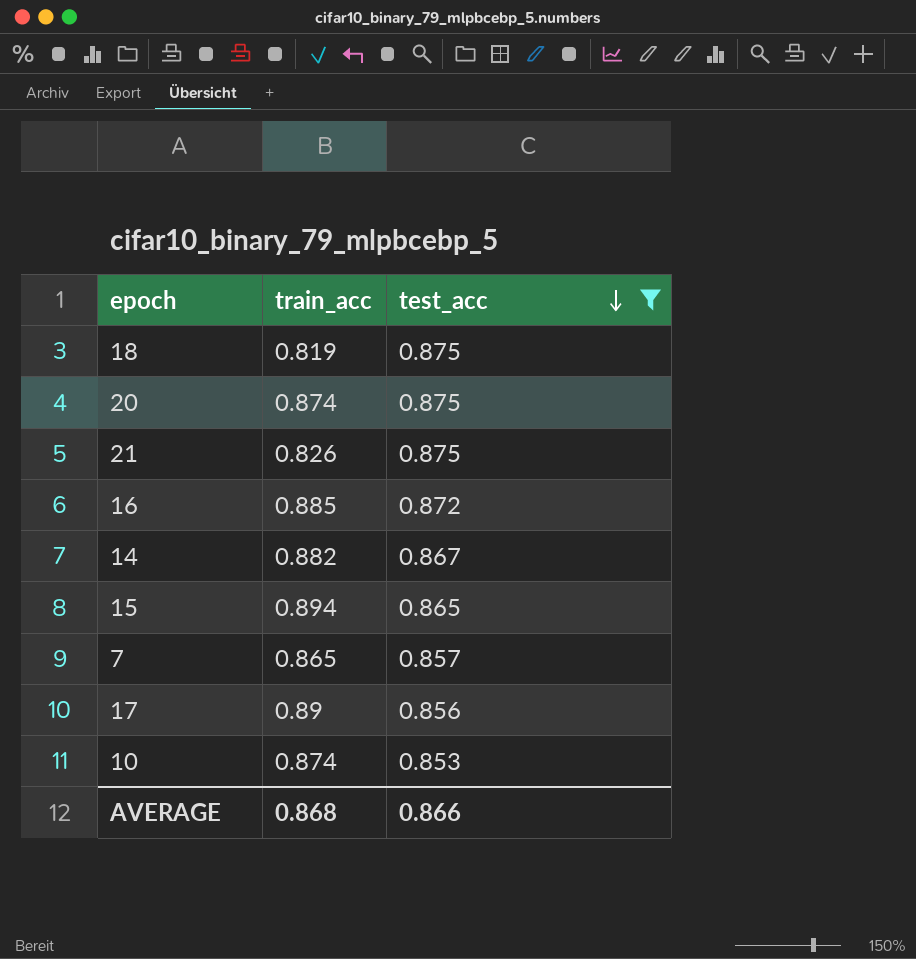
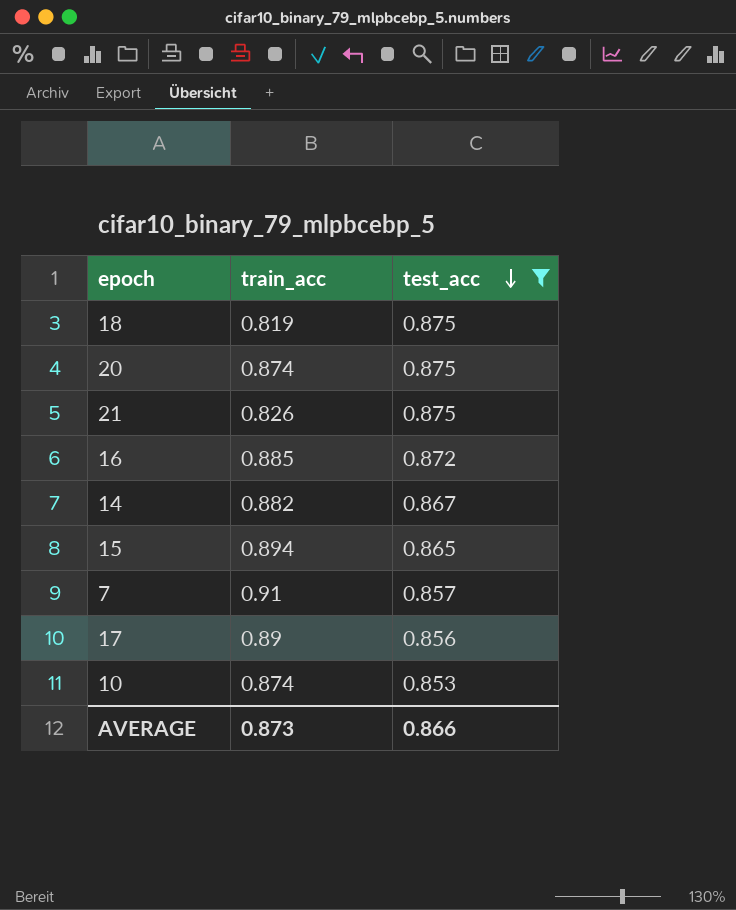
7 | train_acc: 0.865 -> 0.91
AVERAGE | train_acc: 0.868 -> 0.873

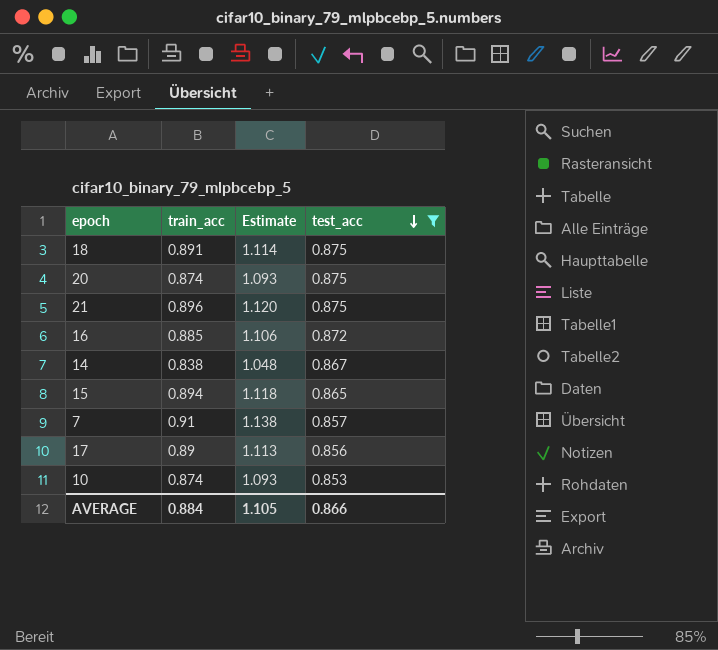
column Estimate | formula: none -> [train_acc] * 1.25
18 | train_acc: 0.819 -> 0.891
21 | train_acc: 0.826 -> 0.896
14 | train_acc: 0.882 -> 0.838
AVERAGE | train_acc: 0.873 -> 0.884

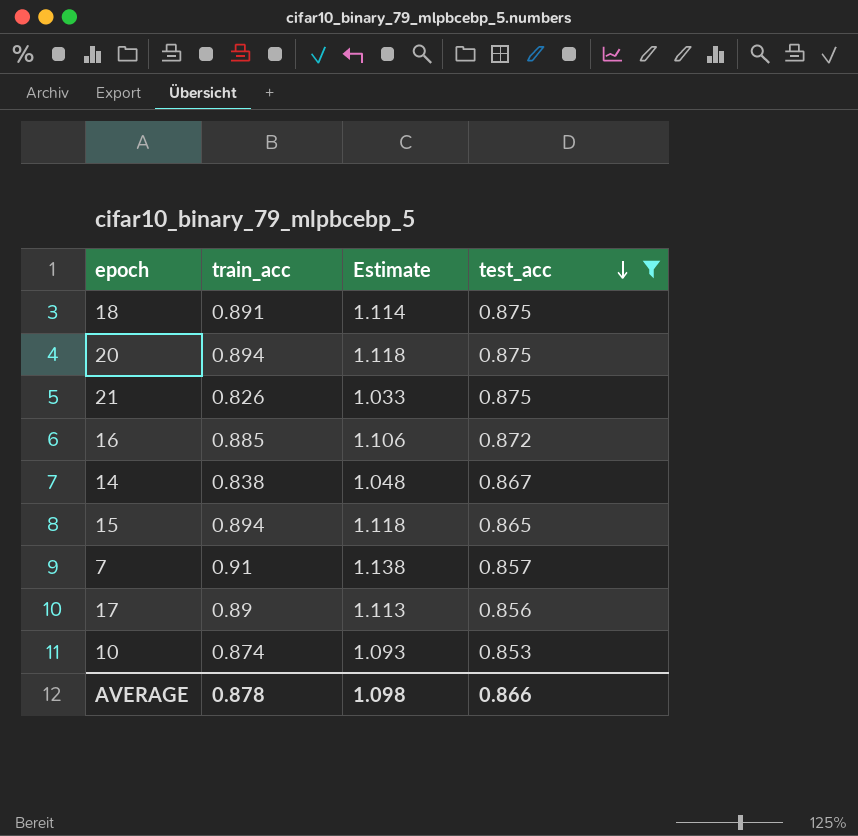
20 | train_acc: 0.874 -> 0.894
20 | Estimate: 1.093 -> 1.118
21 | train_acc: 0.896 -> 0.826
21 | Estimate: 1.120 -> 1.033
AVERAGE | train_acc: 0.884 -> 0.878
AVERAGE | Estimate: 1.105 -> 1.098

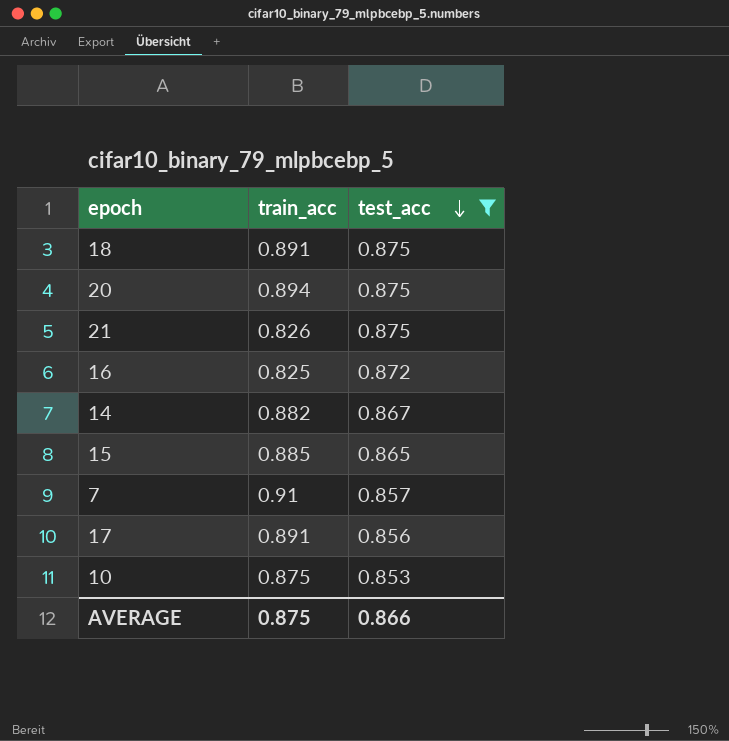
column Estimate | formula: [train_acc] * 1.25 -> none
16 | train_acc: 0.885 -> 0.825
14 | train_acc: 0.838 -> 0.882
15 | train_acc: 0.894 -> 0.885
17 | train_acc: 0.89 -> 0.891
10 | train_acc: 0.874 -> 0.875
AVERAGE | train_acc: 0.878 -> 0.875

